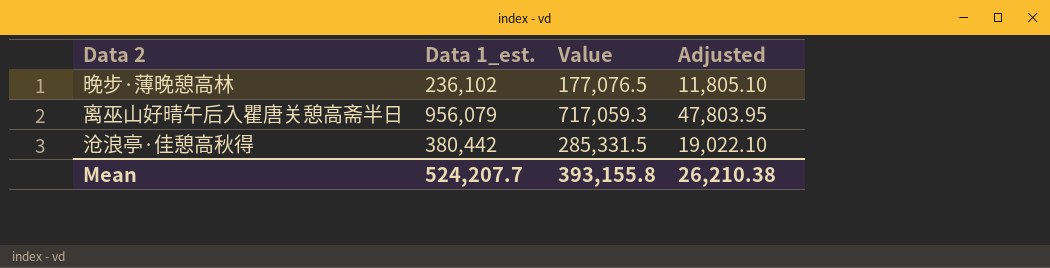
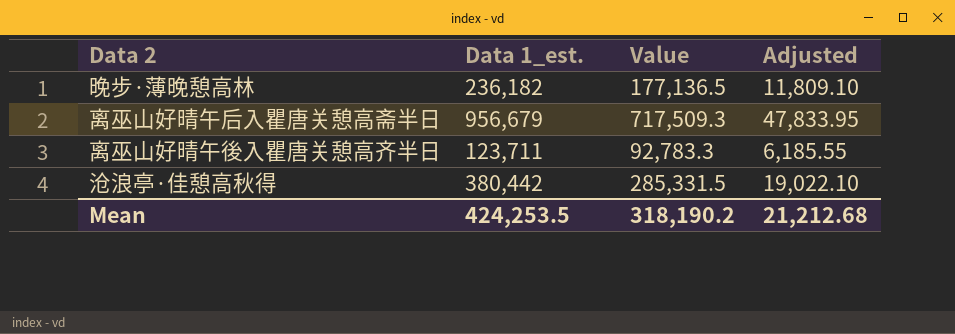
晚步·薄晚憩高林 | Data 1_est.: 236,102 -> 236,182
晚步·薄晚憩高林 | Value: 177,076.5 -> 177,136.5
晚步·薄晚憩高林 | Adjusted: 11,805.10 -> 11,809.10
离巫山好晴午后入瞿唐关憩高斋半日 | Data 1_est.: 956,079 -> 956,679
离巫山好晴午后入瞿唐关憩高斋半日 | Value: 717,059.3 -> 717,509.3
离巫山好晴午后入瞿唐关憩高斋半日 | Adjusted: 47,803.95 -> 47,833.95
row 离巫山好晴午後入瞿唐关憩高齐半日: none -> 123,711 | 92,783.3 | 6,185.55
Mean | Data 1_est.: 524,207.7 -> 424,253.5
Mean | Value: 393,155.8 -> 318,190.2
Mean | Adjusted: 26,210.38 -> 21,212.68

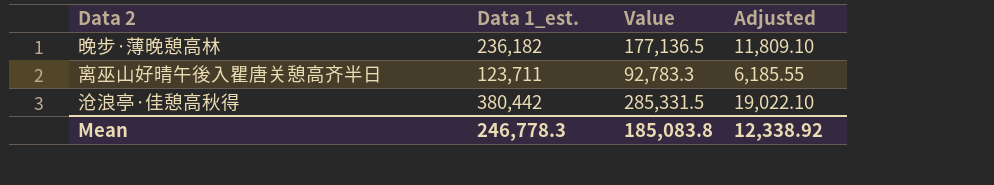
row 离巫山好晴午后入瞿唐关憩高斋半日: 956,679 | 717,509.3 | 47,833.95 -> none
Mean | Data 1_est.: 424,253.5 -> 246,778.3
Mean | Value: 318,190.2 -> 185,083.8
Mean | Adjusted: 21,212.68 -> 12,338.92

